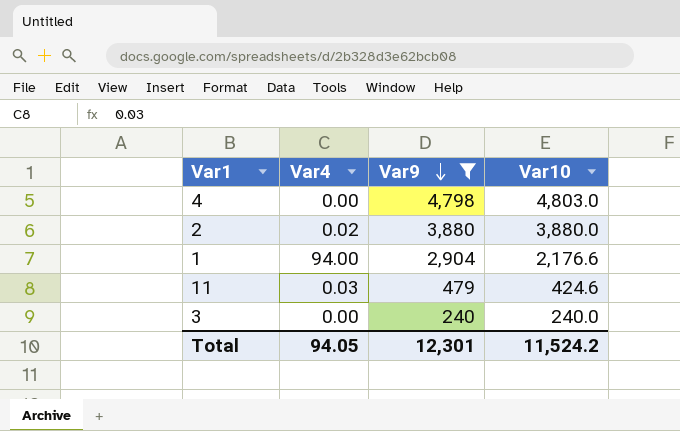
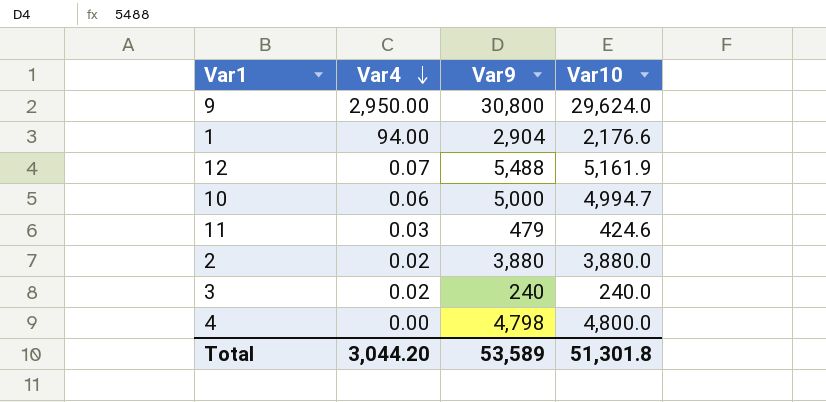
filter: Var9 <= 4,798 -> none
row order: Var9 descending -> Var4 descending
3 | Var4: 0.00 -> 0.02
4 | Var10: 4,803.0 -> 4,800.0
Total | Var4: 94.05 -> 3,044.20
Total | Var9: 12,301 -> 53,589
Total | Var10: 11,524.2 -> 51,301.8

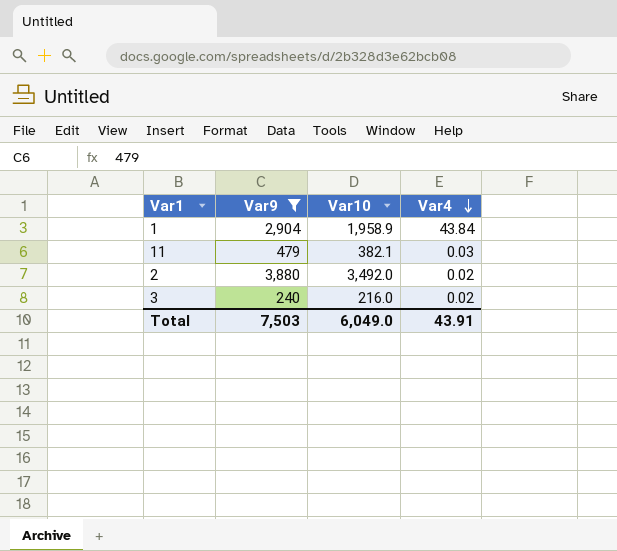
filter: none -> Var9 <= 3,880
column Var4 | position: 2 -> 4
1 | Var10: 2,176.6 -> 1,958.9
1 | Var4: 94.00 -> 43.84
11 | Var10: 424.6 -> 382.1
2 | Var10: 3,880.0 -> 3,492.0
3 | Var10: 240.0 -> 216.0
Total | Var9: 53,589 -> 7,503
Total | Var10: 51,301.8 -> 6,049.0
Total | Var4: 3,044.20 -> 43.91

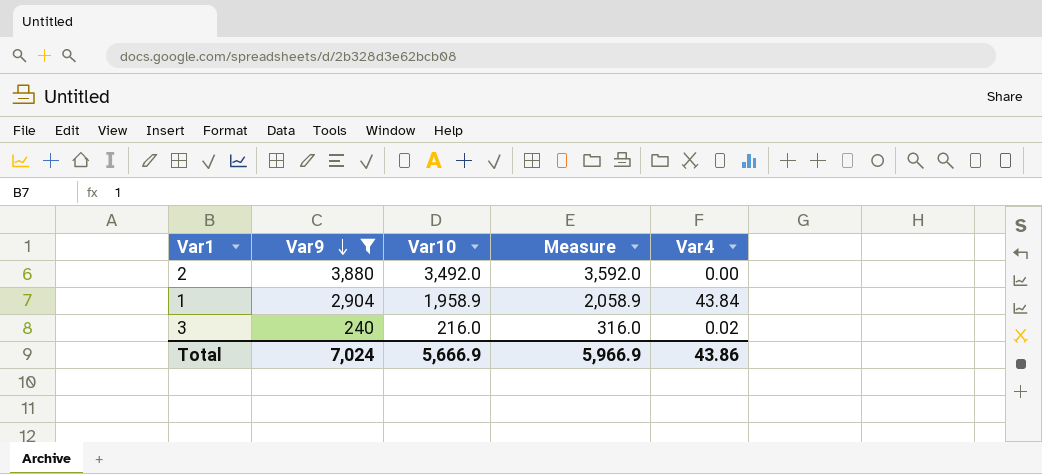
row order: Var4 descending -> Var9 descending
column Measure | formula: none -> [Var10] + 100
row 11: 479 | 382.1 | 0.03 -> none
2 | Var4: 0.02 -> 0.00
Total | Var9: 7,503 -> 7,024
Total | Var10: 6,049.0 -> 5,666.9
Total | Var4: 43.91 -> 43.86

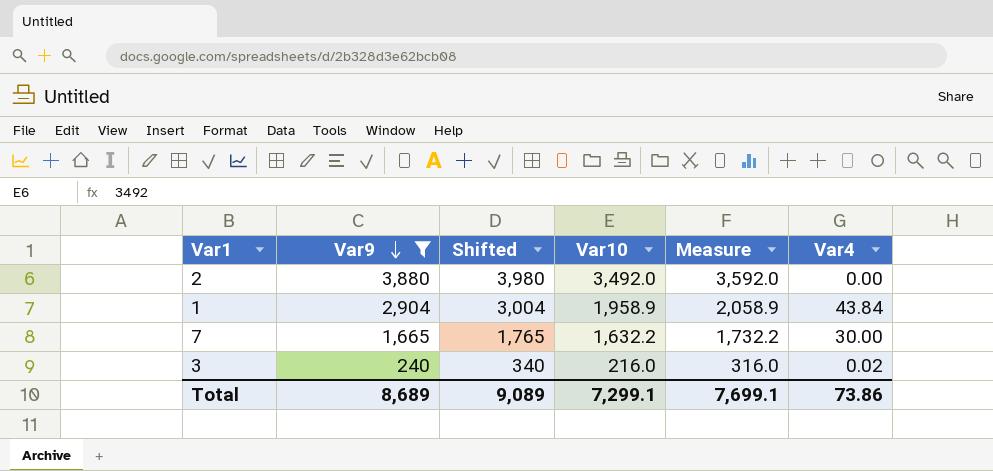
column Shifted | formula: none -> [Var9] + 100
row 7: none -> 1,665 | 1,765 | 1,632.2 | 1,732.2 | 30.00
Total | Var9: 7,024 -> 8,689
Total | Var10: 5,666.9 -> 7,299.1
Total | Measure: 5,966.9 -> 7,699.1
Total | Var4: 43.86 -> 73.86

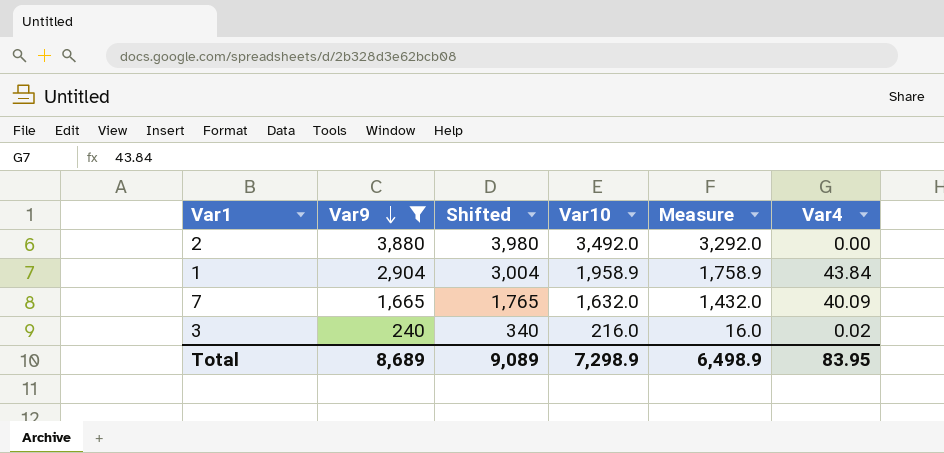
column Measure | formula: [Var10] + 100 -> [Var10] - 200
7 | Var10: 1,632.2 -> 1,632.0
7 | Var4: 30.00 -> 40.09
Total | Var10: 7,299.1 -> 7,298.9
Total | Measure: 7,699.1 -> 6,498.9
Total | Var4: 73.86 -> 83.95

